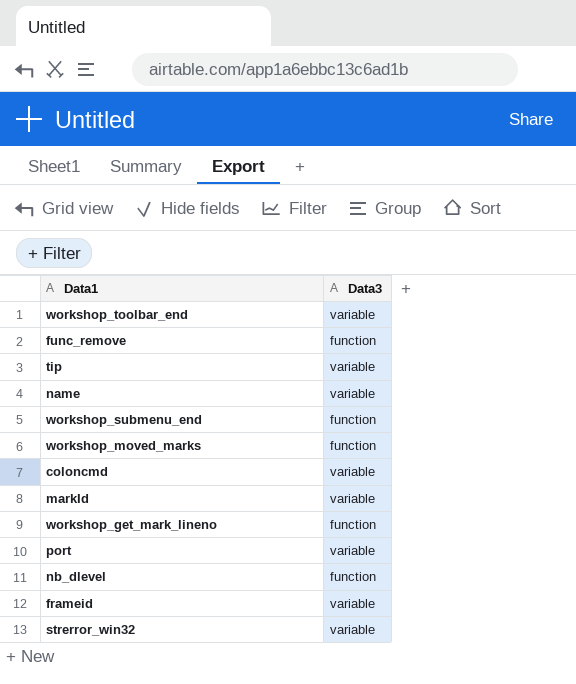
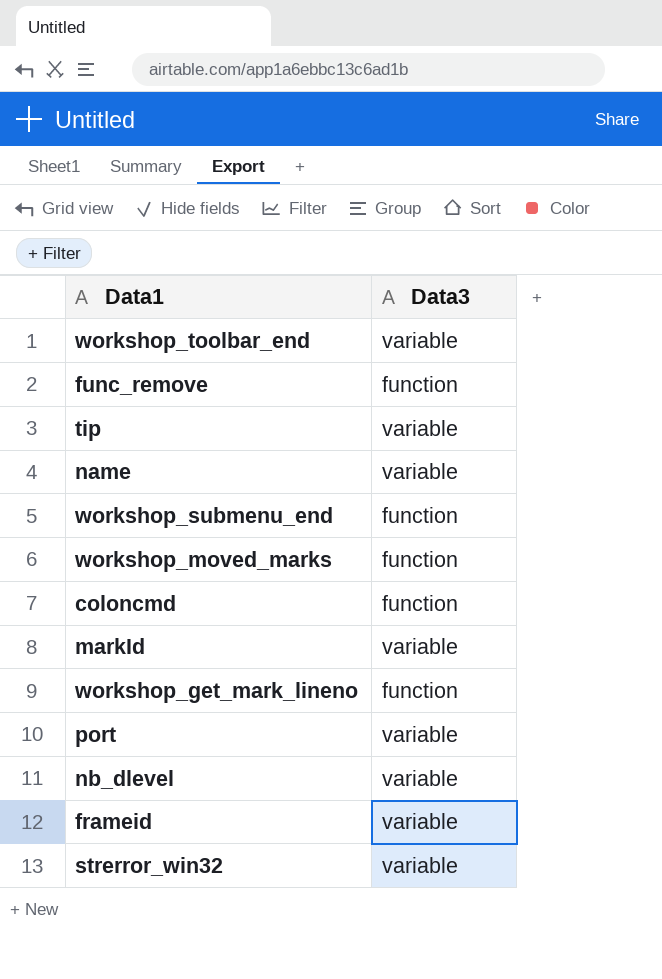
coloncmd | Data3: variable -> function
nb_dlevel | Data3: function -> variable

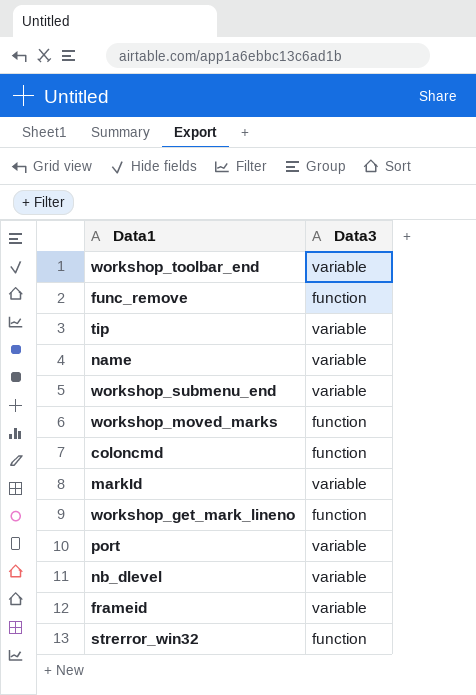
workshop_submenu_end | Data3: function -> variable
strerror_win32 | Data3: variable -> function

